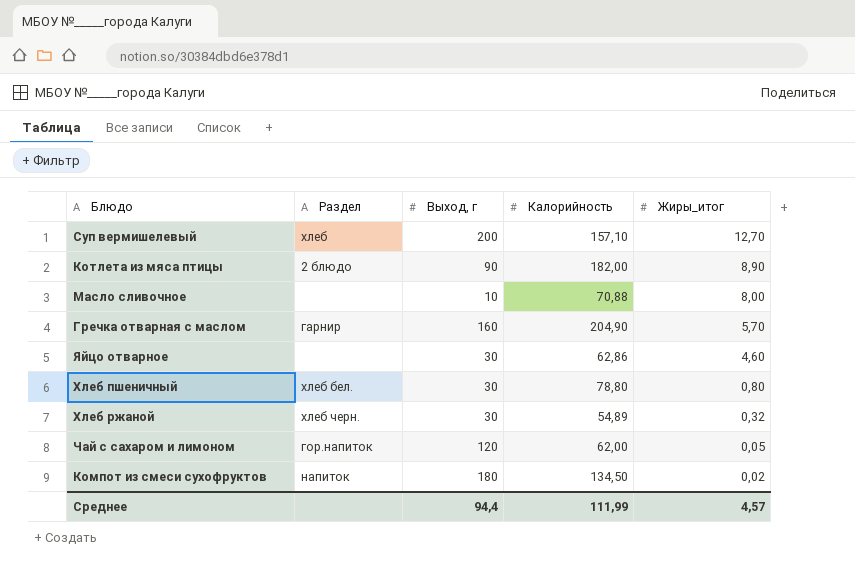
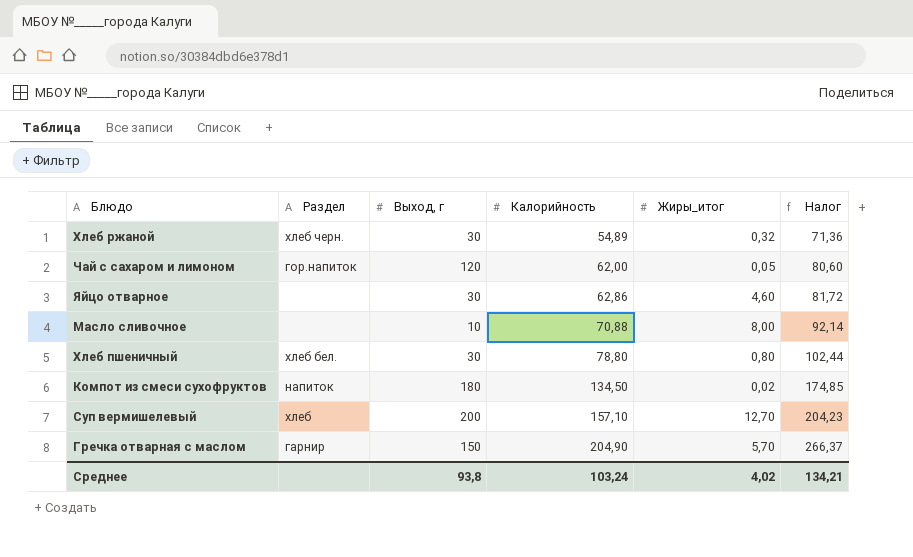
row order: Жиры_итог descending -> Калорийность ascending
column Налог | formula: none -> [Калорийность] * 1,3
row Котлета из мяса птицы: 2 блюдо | 90 | 182,00 | 8,90 -> none
Гречка отварная с маслом | Выход, г: 160 -> 150
Среднее | Выход, г: 94,4 -> 93,8
Среднее | Калорийность: 111,99 -> 103,24
Среднее | Жиры_итог: 4,57 -> 4,02

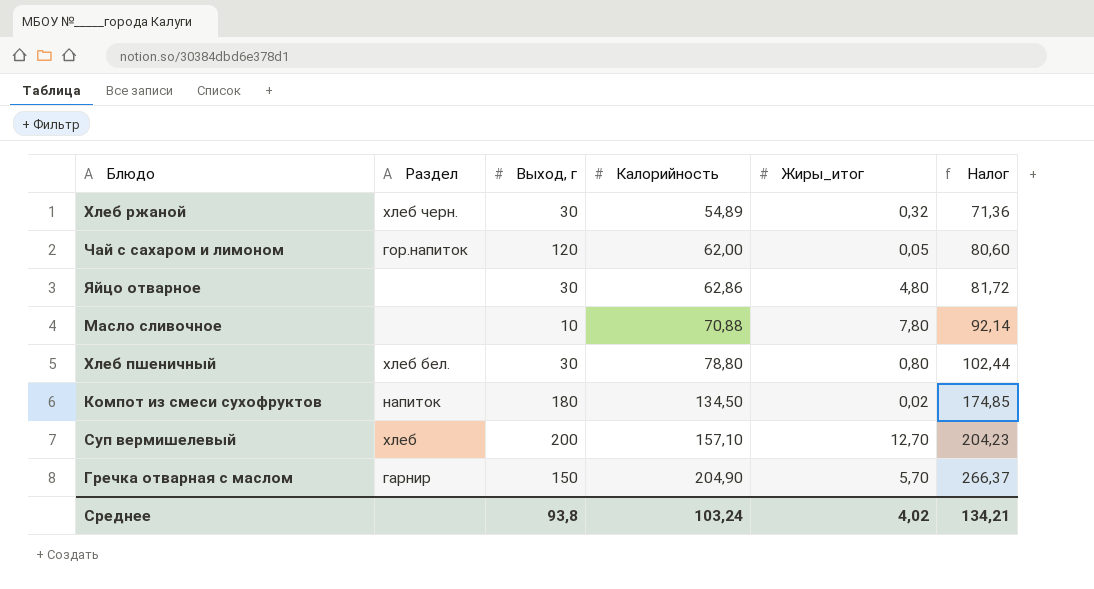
Яйцо отварное | Жиры_итог: 4,60 -> 4,80
Масло сливочное | Жиры_итог: 8,00 -> 7,80

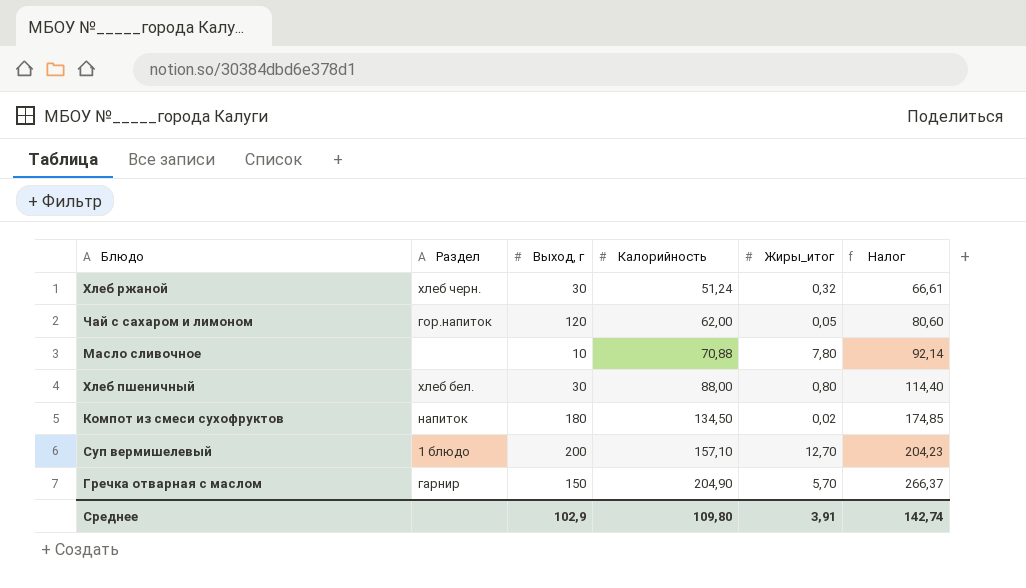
row Яйцо отварное: none | 30 | 62,86 | 4,80 | 81,72 -> none
Хлеб ржаной | Калорийность: 54,89 -> 51,24
Хлеб ржаной | Налог: 71,36 -> 66,61
Хлеб пшеничный | Калорийность: 78,80 -> 88,00
Хлеб пшеничный | Налог: 102,44 -> 114,40
Суп вермишелевый | Раздел: хлеб -> 1 блюдо
Среднее | Выход, г: 93,8 -> 102,9
Среднее | Калорийность: 103,24 -> 109,80
Среднее | Жиры_итог: 4,02 -> 3,91
Среднее | Налог: 134,21 -> 142,74

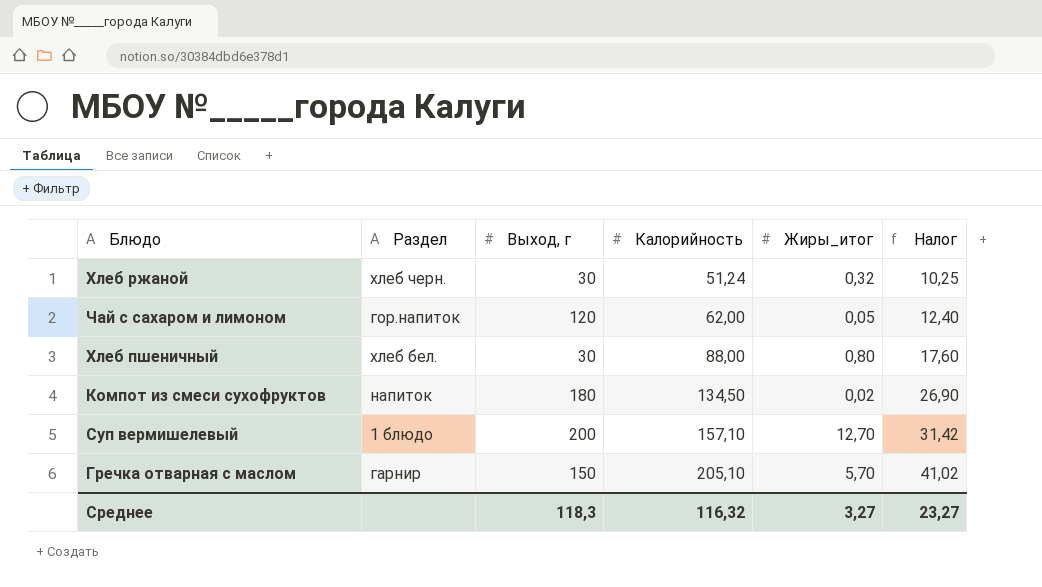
column Налог | formula: [Калорийность] * 1,3 -> [Калорийность] * 0,2
row Масло сливочное: none | 10 | 70,88 | 7,80 | 92,14 -> none
Гречка отварная с маслом | Калорийность: 204,90 -> 205,10
Среднее | Выход, г: 102,9 -> 118,3
Среднее | Калорийность: 109,80 -> 116,32
Среднее | Жиры_итог: 3,91 -> 3,27
Среднее | Налог: 142,74 -> 23,27

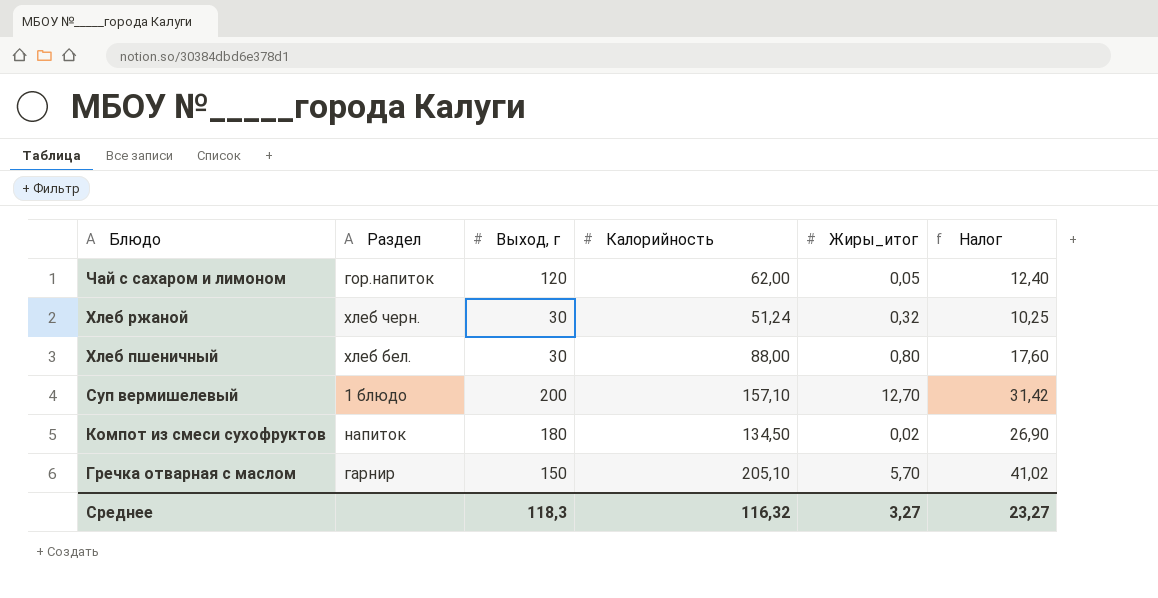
row order: Калорийность ascending -> Блюдо descending

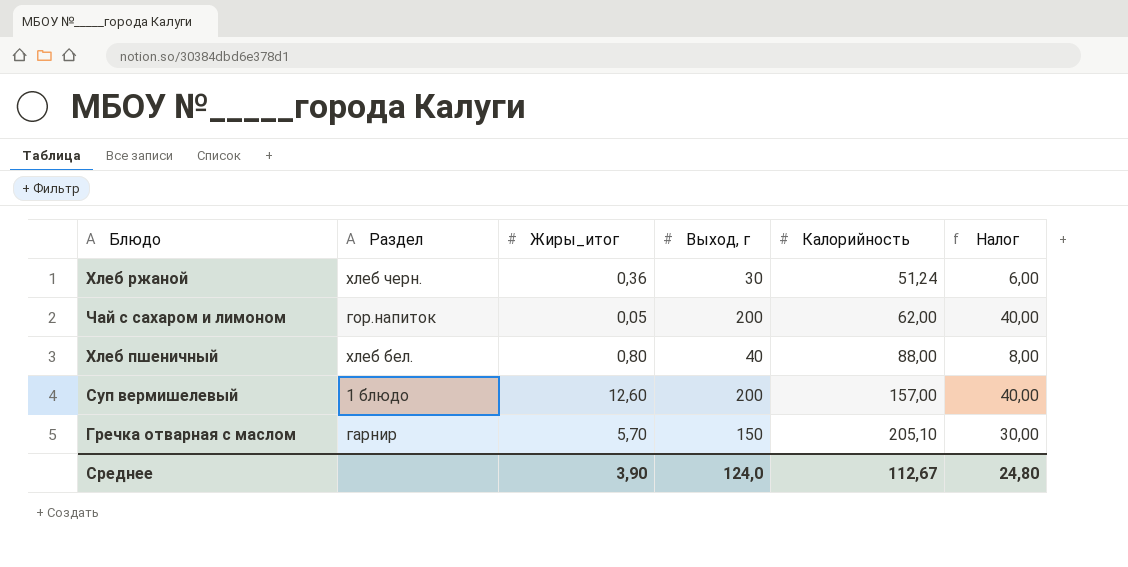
row order: Блюдо descending -> Калорийность ascending
column Жиры_итог | position: 5 -> 3
column Налог | formula: [Калорийность] * 0,2 -> [Выход, г] * 0,2
row Компот из смеси сухофруктов: напиток | 180 | 134,50 | 0,02 | 26,90 -> none
Хлеб ржаной | Жиры_итог: 0,32 -> 0,36
Чай с сахаром и лимоном | Выход, г: 120 -> 200
Хлеб пшеничный | Выход, г: 30 -> 40
Суп вермишелевый | Жиры_итог: 12,70 -> 12,60
Суп вермишелевый | Калорийность: 157,10 -> 157,00
Среднее | Жиры_итог: 3,27 -> 3,90
Среднее | Выход, г: 118,3 -> 124,0
Среднее | Калорийность: 116,32 -> 112,67
Среднее | Налог: 23,27 -> 24,80

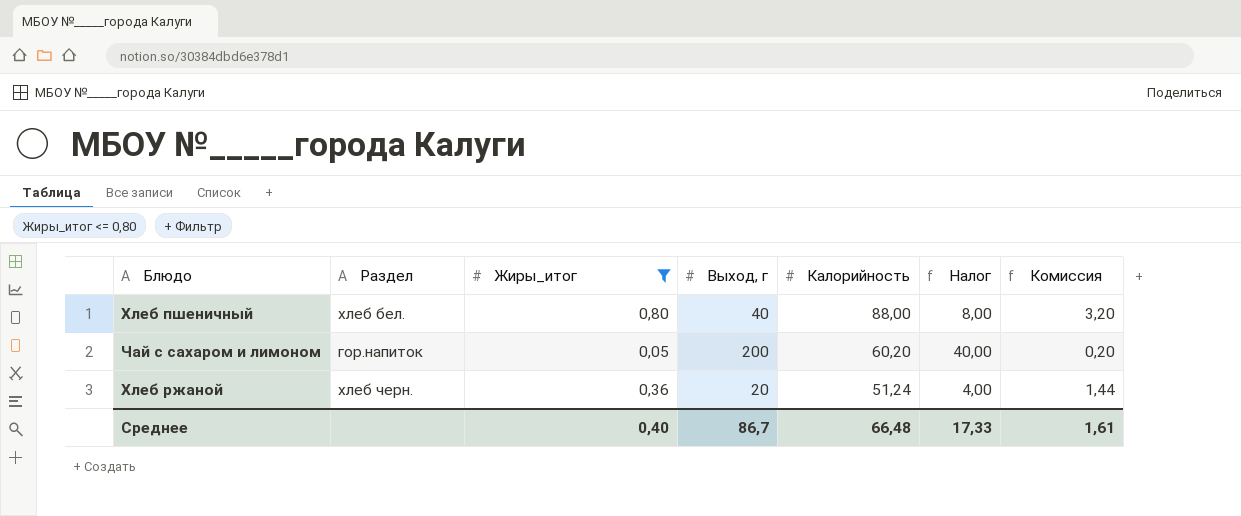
filter: none -> Жиры_итог <= 0,80
row order: Калорийность ascending -> Калорийность descending
column Комиссия | formula: none -> [Жиры_итог] * 4
Чай с сахаром и лимоном | Калорийность: 62,00 -> 60,20
Хлеб ржаной | Выход, г: 30 -> 20
Хлеб ржаной | Налог: 6,00 -> 4,00
Среднее | Жиры_итог: 3,90 -> 0,40
Среднее | Выход, г: 124,0 -> 86,7
Среднее | Калорийность: 112,67 -> 66,48
Среднее | Налог: 24,80 -> 17,33

